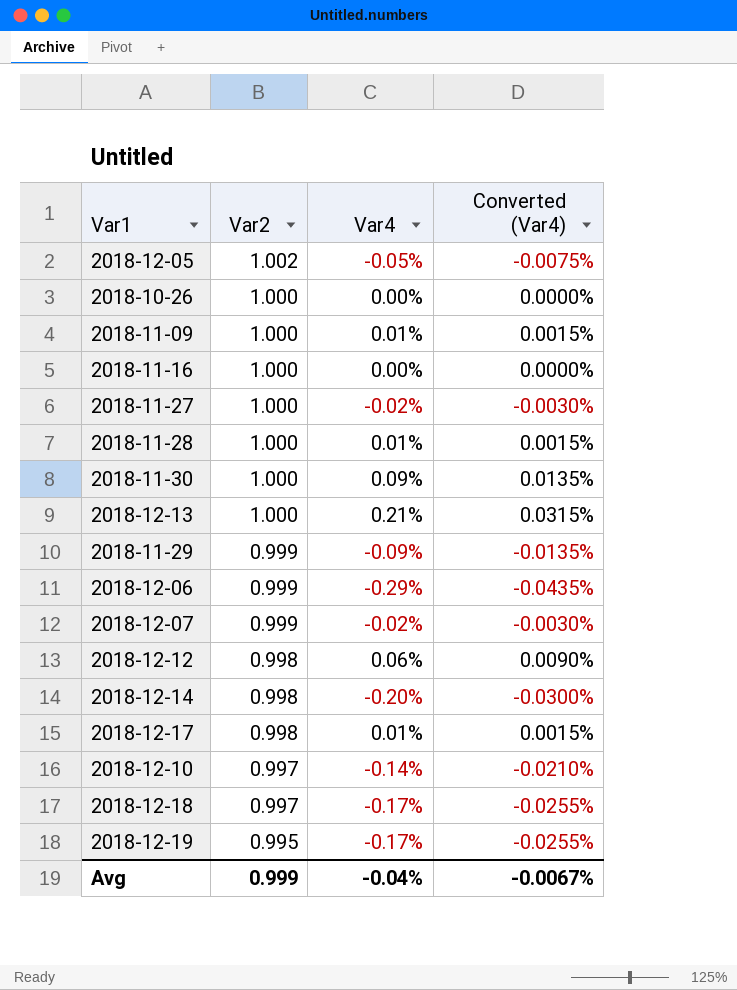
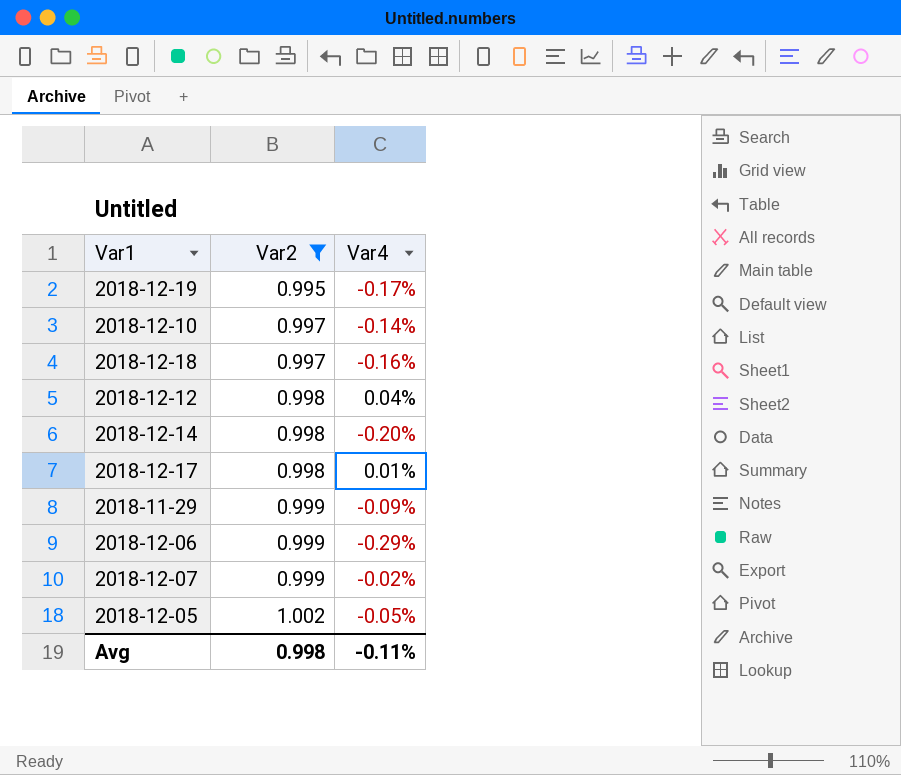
filter: none -> Var2 != 1.000
row order: Var2 descending -> Var2 ascending
column Converted (Var4) | formula: [Var4] * 0.15 -> none
2018-12-18 | Var4: -0.17% -> -0.16%
2018-12-12 | Var4: 0.06% -> 0.04%
Avg | Var2: 0.999 -> 0.998
Avg | Var4: -0.04% -> -0.11%

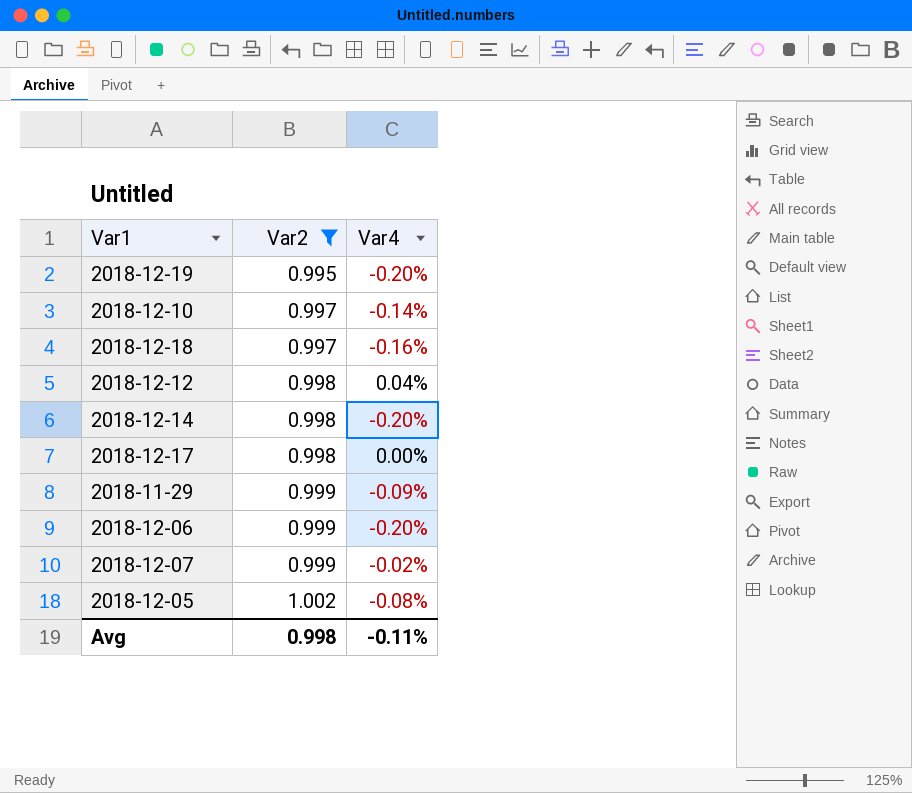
2018-12-19 | Var4: -0.17% -> -0.20%
2018-12-17 | Var4: 0.01% -> 0.00%
2018-12-06 | Var4: -0.29% -> -0.20%
2018-12-05 | Var4: -0.05% -> -0.08%

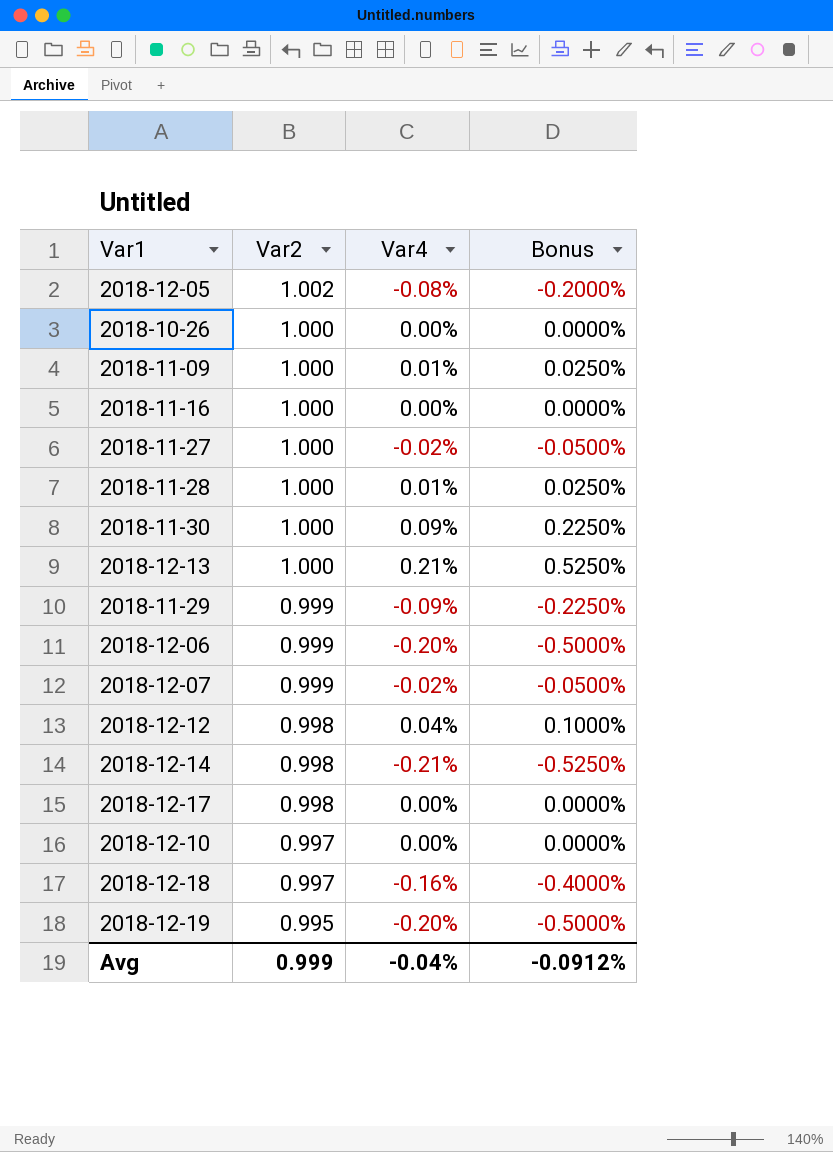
filter: Var2 != 1.000 -> none
row order: Var2 ascending -> Var2 descending
column Bonus | formula: none -> [Var4] * 2.5
2018-12-14 | Var4: -0.20% -> -0.21%
2018-12-10 | Var4: -0.14% -> 0.00%
Avg | Var2: 0.998 -> 0.999
Avg | Var4: -0.11% -> -0.04%

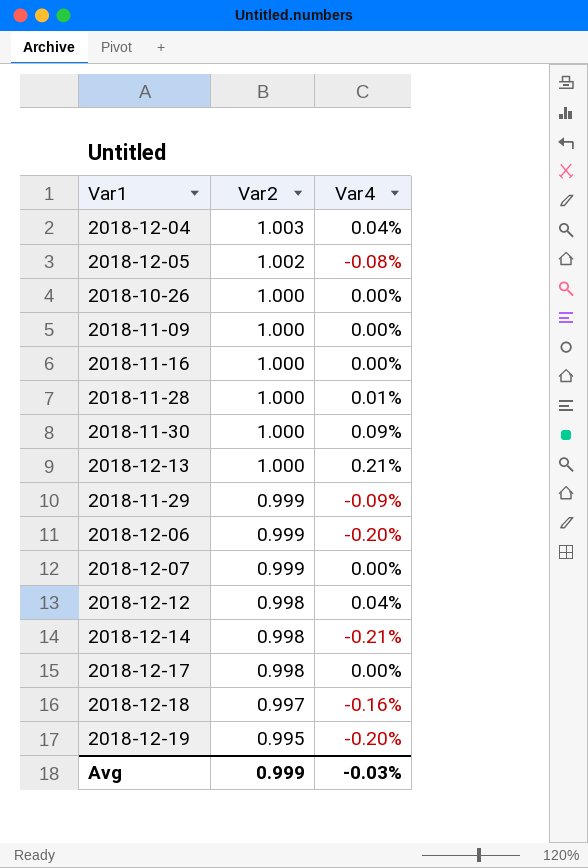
column Bonus | formula: [Var4] * 2.5 -> none
row 2018-11-27: 1.000 | -0.02% | -0.0500% -> none
row 2018-12-10: 0.997 | 0.00% | 0.0000% -> none
row 2018-12-04: none -> 1.003 | 0.04%
2018-11-09 | Var4: 0.01% -> 0.00%
2018-12-07 | Var4: -0.02% -> 0.00%
Avg | Var4: -0.04% -> -0.03%

